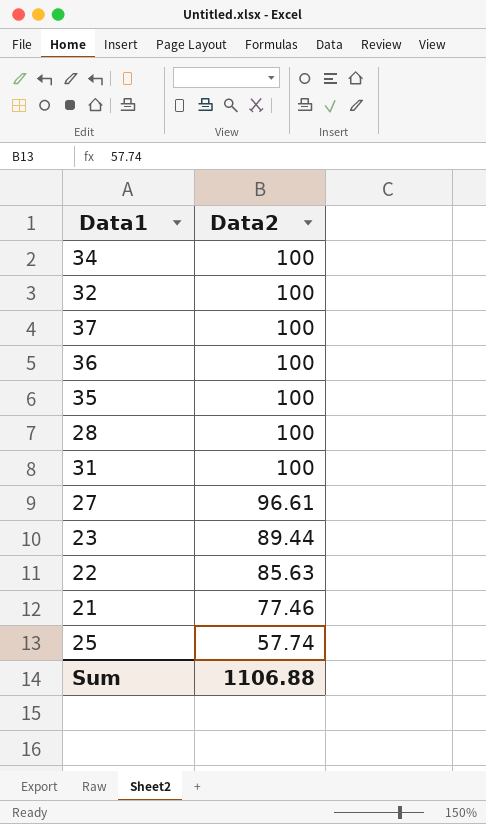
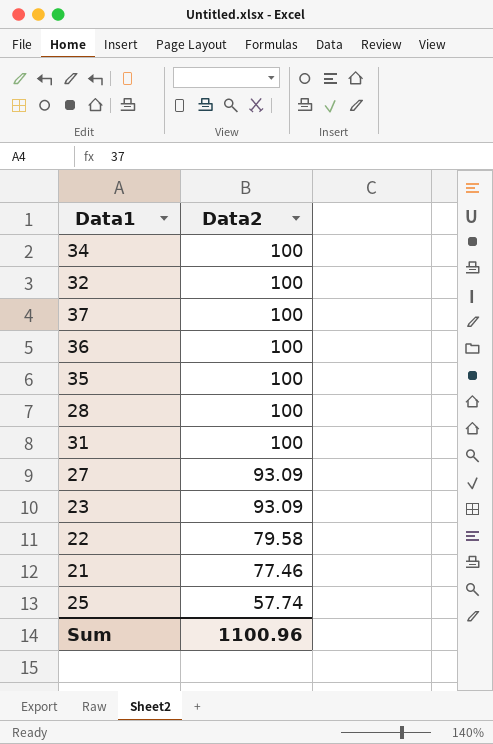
27 | Data2: 96.61 -> 93.09
23 | Data2: 89.44 -> 93.09
22 | Data2: 85.63 -> 79.58
Sum | Data2: 1106.88 -> 1100.96

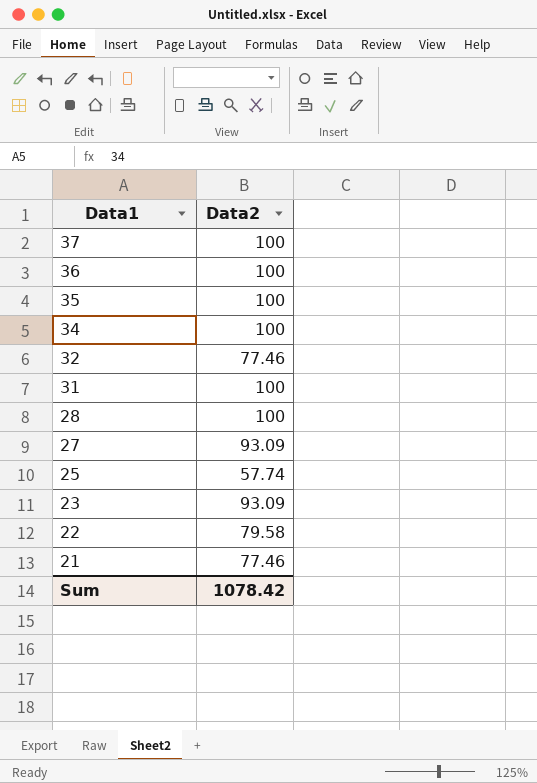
row order: Data2 descending -> Data1 descending
32 | Data2: 100 -> 77.46
Sum | Data2: 1100.96 -> 1078.42

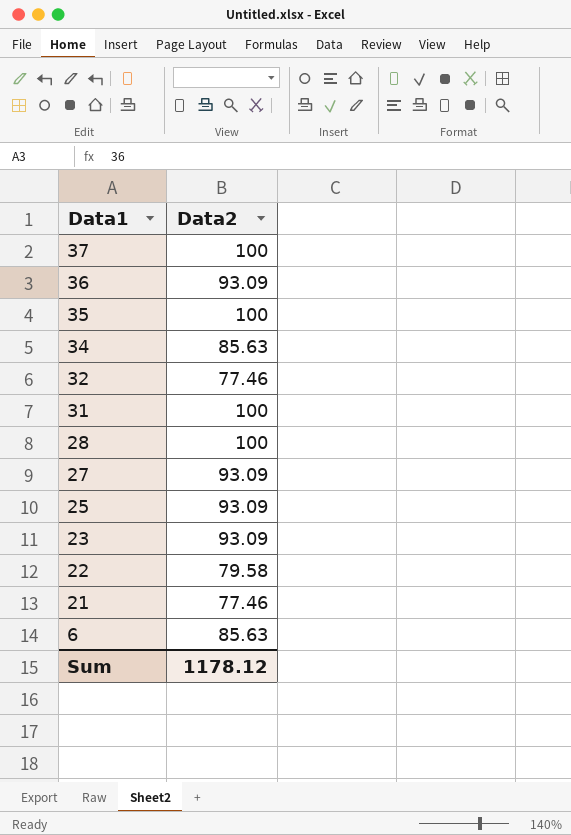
36 | Data2: 100 -> 93.09
34 | Data2: 100 -> 85.63
25 | Data2: 57.74 -> 93.09
row 6: none -> 85.63
Sum | Data2: 1078.42 -> 1178.12

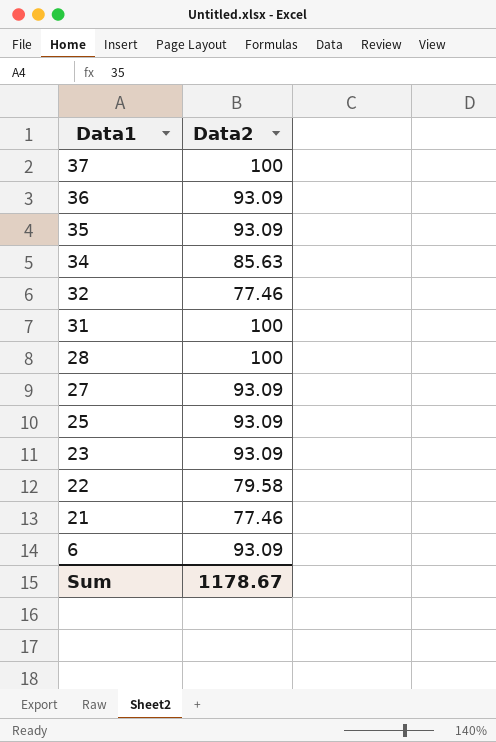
35 | Data2: 100 -> 93.09
6 | Data2: 85.63 -> 93.09
Sum | Data2: 1178.12 -> 1178.67

